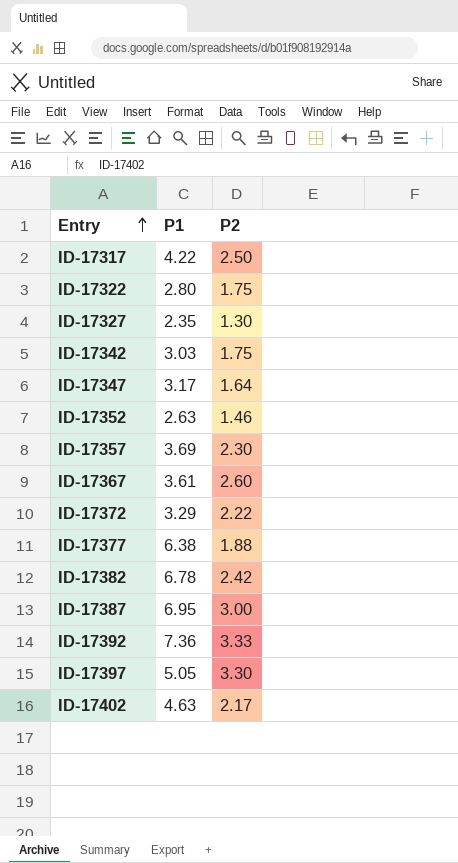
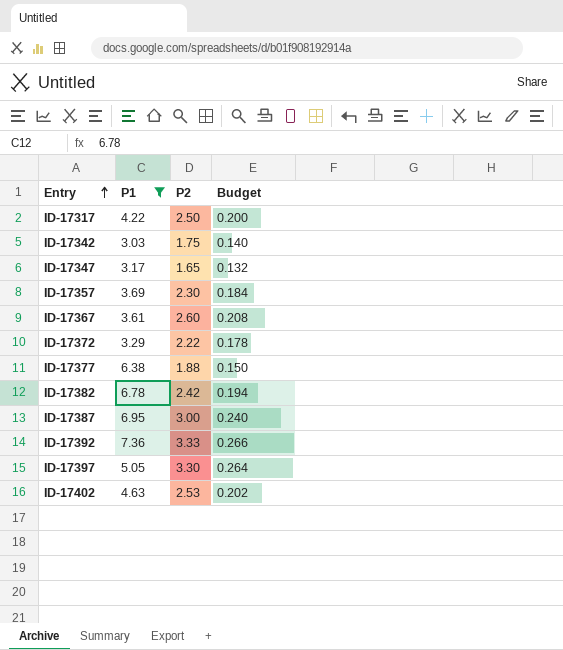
filter: none -> P1 >= 3.03
column Budget | formula: none -> [P2] * 0.08
ID-17347 | P2: 1.64 -> 1.65
ID-17402 | P2: 2.17 -> 2.53

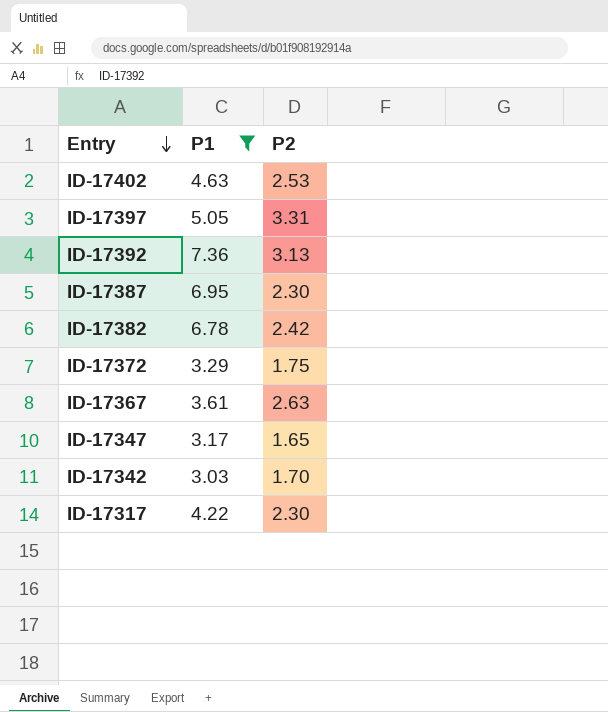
row order: Entry ascending -> Entry descending
column Budget | formula: [P2] * 0.08 -> none
row ID-17357: 3.69 | 2.30 | 0.184 -> none
row ID-17377: 6.38 | 1.88 | 0.150 -> none
ID-17397 | P2: 3.30 -> 3.31
ID-17392 | P2: 3.33 -> 3.13
ID-17387 | P2: 3.00 -> 2.30
ID-17372 | P2: 2.22 -> 1.75
ID-17367 | P2: 2.60 -> 2.63
ID-17342 | P2: 1.75 -> 1.70
ID-17317 | P2: 2.50 -> 2.30

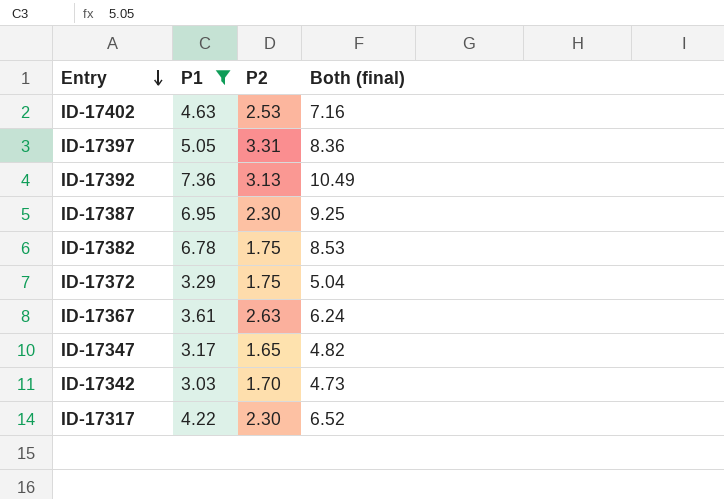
column Both (final) | formula: none -> [P1] + [P2]
ID-17382 | P2: 2.42 -> 1.75

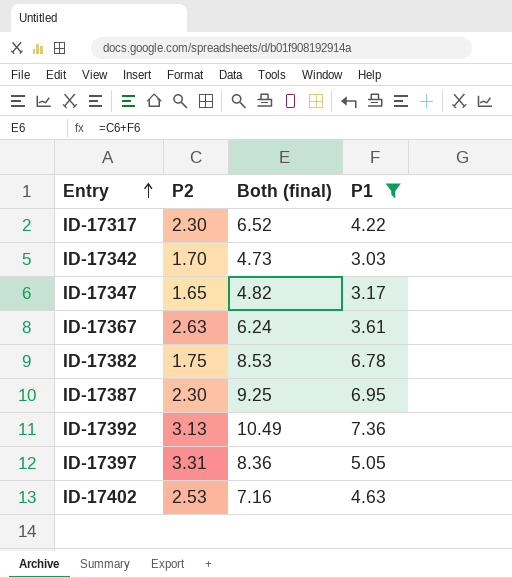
row order: Entry descending -> Entry ascending
column P1 | position: 2 -> 4
row ID-17372: 3.29 | 1.75 | 5.04 -> none

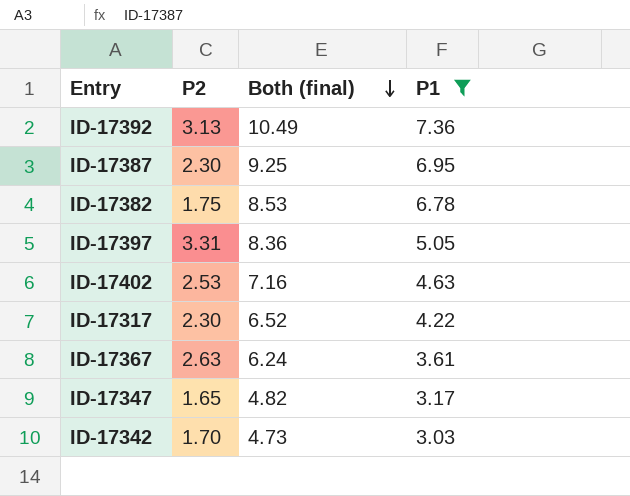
row order: Entry ascending -> Both (final) descending

